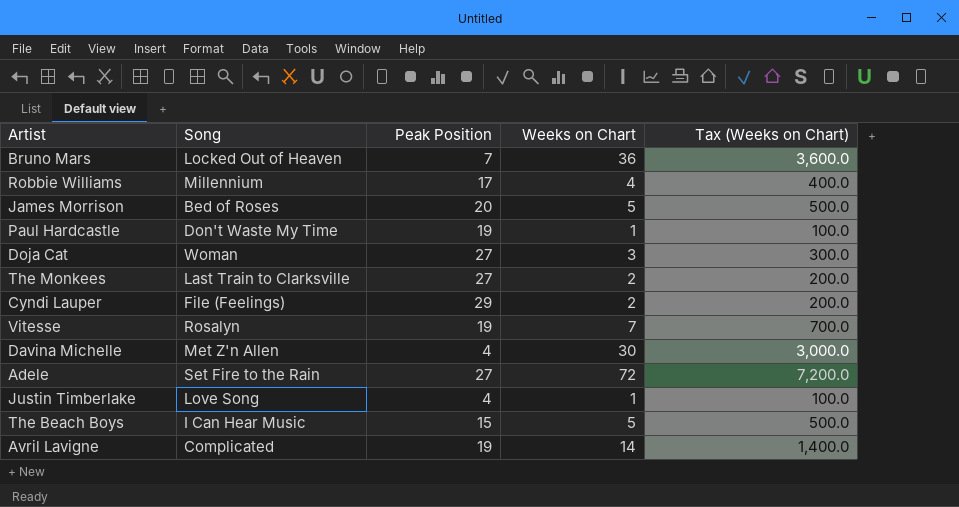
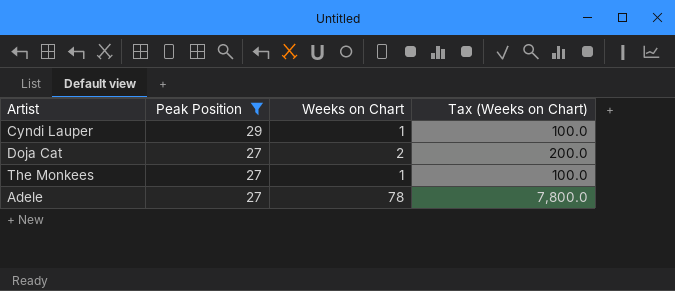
filter: none -> Peak Position >= 27
row order: none -> Peak Position descending
column Song | position: 2 -> none
Cyndi Lauper | Weeks on Chart: 2 -> 1
Cyndi Lauper | Tax (Weeks on Chart): 200.0 -> 100.0
Doja Cat | Weeks on Chart: 3 -> 2
Doja Cat | Tax (Weeks on Chart): 300.0 -> 200.0
The Monkees | Weeks on Chart: 2 -> 1
The Monkees | Tax (Weeks on Chart): 200.0 -> 100.0
Adele | Weeks on Chart: 72 -> 78
Adele | Tax (Weeks on Chart): 7,200.0 -> 7,800.0

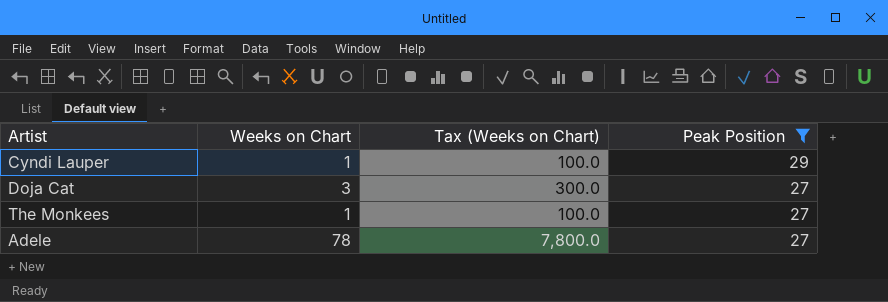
column Peak Position | position: 2 -> 4
Doja Cat | Weeks on Chart: 2 -> 3
Doja Cat | Tax (Weeks on Chart): 200.0 -> 300.0

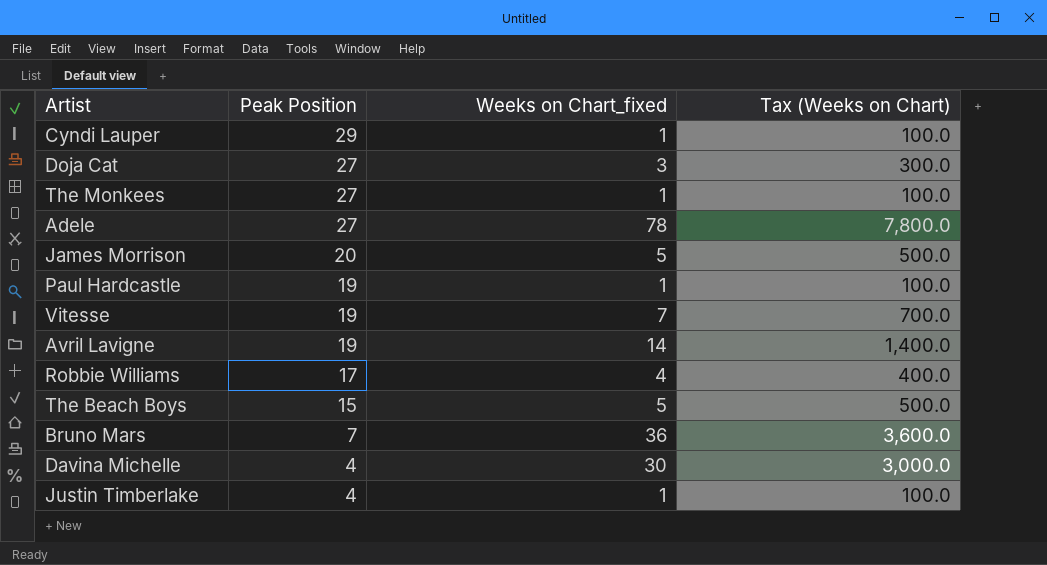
filter: Peak Position >= 27 -> none
column Peak Position | position: 4 -> 2
column name: Weeks on Chart -> Weeks on Chart_fixed

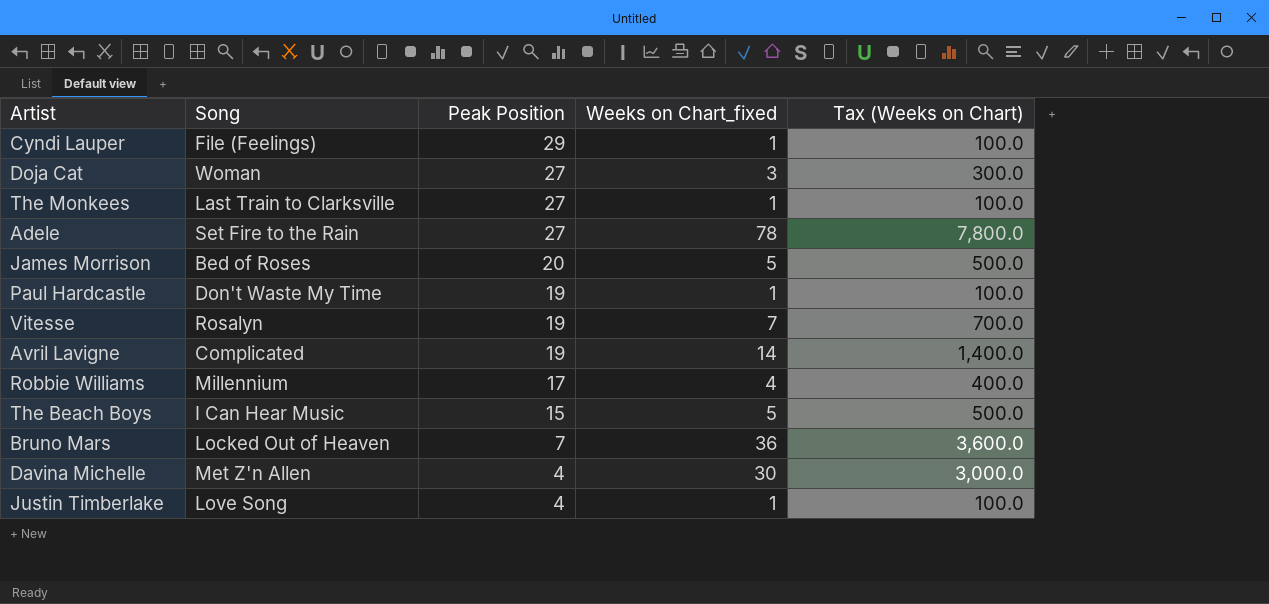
column Song | position: none -> 2

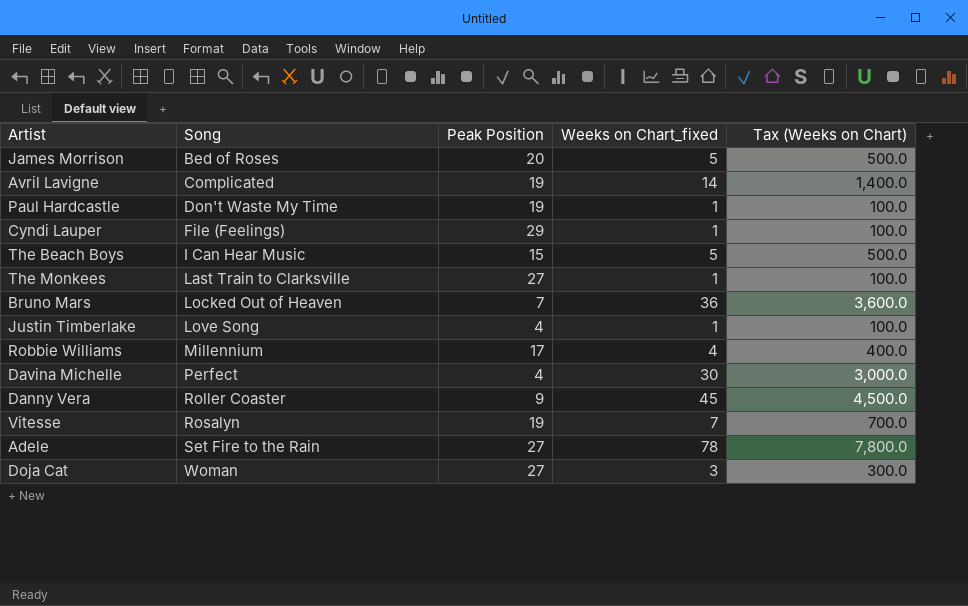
row order: Peak Position descending -> Song ascending
Davina Michelle | Song: Met Z'n Allen -> Perfect
row Danny Vera: none -> Roller Coaster | 9 | 45 | 4,500.0

